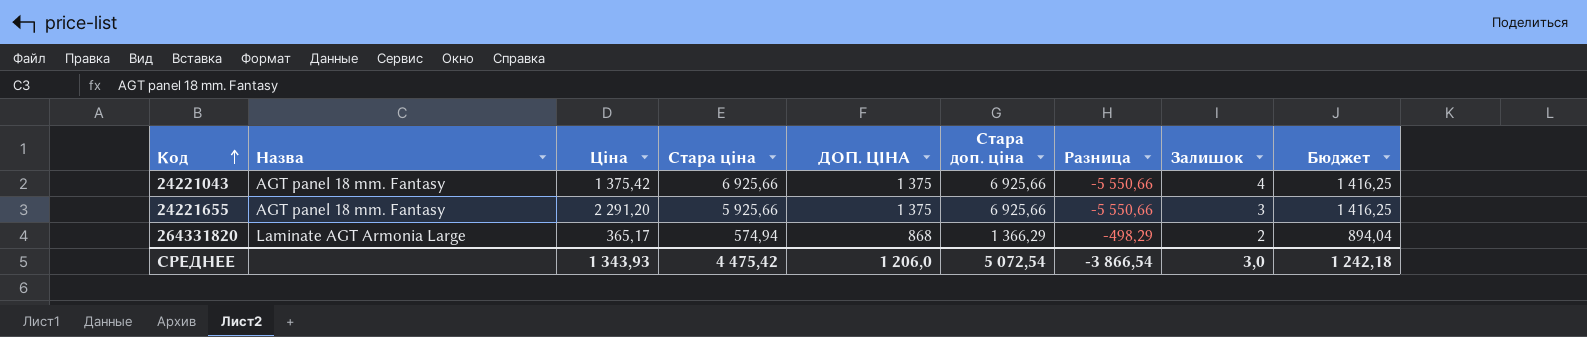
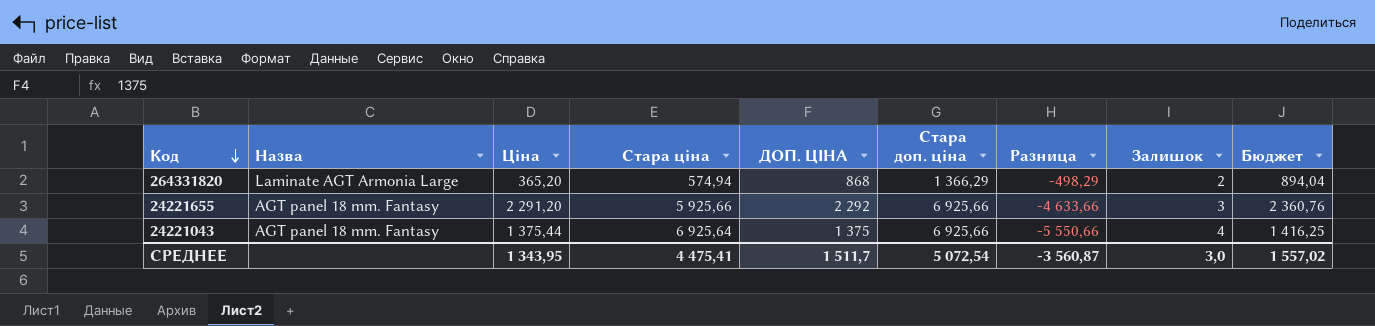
row order: Код ascending -> Код descending
264331820 | Ціна: 365,17 -> 365,20
24221655 | ДОП. ЦІНА: 1 375 -> 2 292
24221655 | Разница: -5 550,66 -> -4 633,66
24221655 | Бюджет: 1 416,25 -> 2 360,76
24221043 | Ціна: 1 375,42 -> 1 375,44
24221043 | Стара ціна: 6 925,66 -> 6 925,64
СРЕДНЕЕ | Ціна: 1 343,93 -> 1 343,95
СРЕДНЕЕ | Стара ціна: 4 475,42 -> 4 475,41
СРЕДНЕЕ | ДОП. ЦІНА: 1 206,0 -> 1 511,7
СРЕДНЕЕ | Разница: -3 866,54 -> -3 560,87
СРЕДНЕЕ | Бюджет: 1 242,18 -> 1 557,02

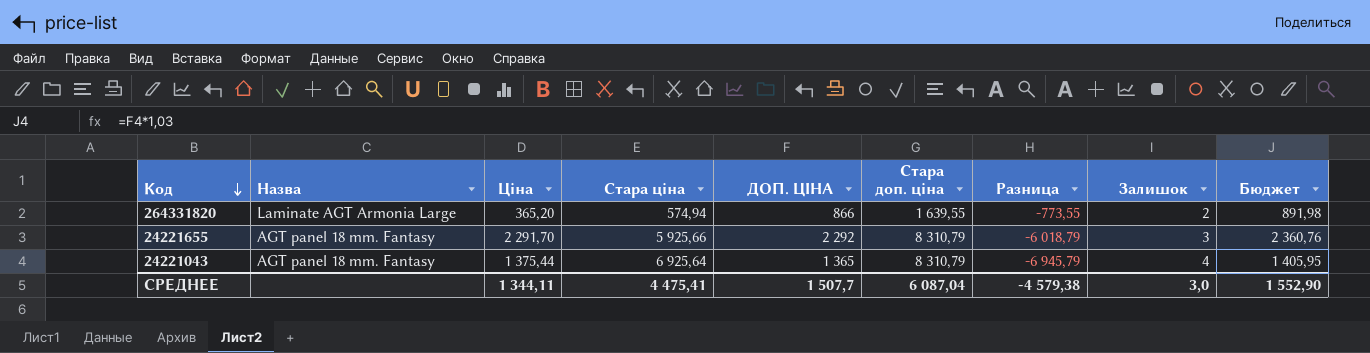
264331820 | ДОП. ЦІНА: 868 -> 866
264331820 | Стара доп. ціна: 1 366,29 -> 1 639,55
264331820 | Разница: -498,29 -> -773,55
264331820 | Бюджет: 894,04 -> 891,98
24221655 | Ціна: 2 291,20 -> 2 291,70
24221655 | Стара доп. ціна: 6 925,66 -> 8 310,79
24221655 | Разница: -4 633,66 -> -6 018,79
24221043 | ДОП. ЦІНА: 1 375 -> 1 365
24221043 | Стара доп. ціна: 6 925,66 -> 8 310,79
24221043 | Разница: -5 550,66 -> -6 945,79
24221043 | Бюджет: 1 416,25 -> 1 405,95
СРЕДНЕЕ | Ціна: 1 343,95 -> 1 344,11
СРЕДНЕЕ | ДОП. ЦІНА: 1 511,7 -> 1 507,7
СРЕДНЕЕ | Стара доп. ціна: 5 072,54 -> 6 087,04
СРЕДНЕЕ | Разница: -3 560,87 -> -4 579,38
СРЕДНЕЕ | Бюджет: 1 557,02 -> 1 552,90

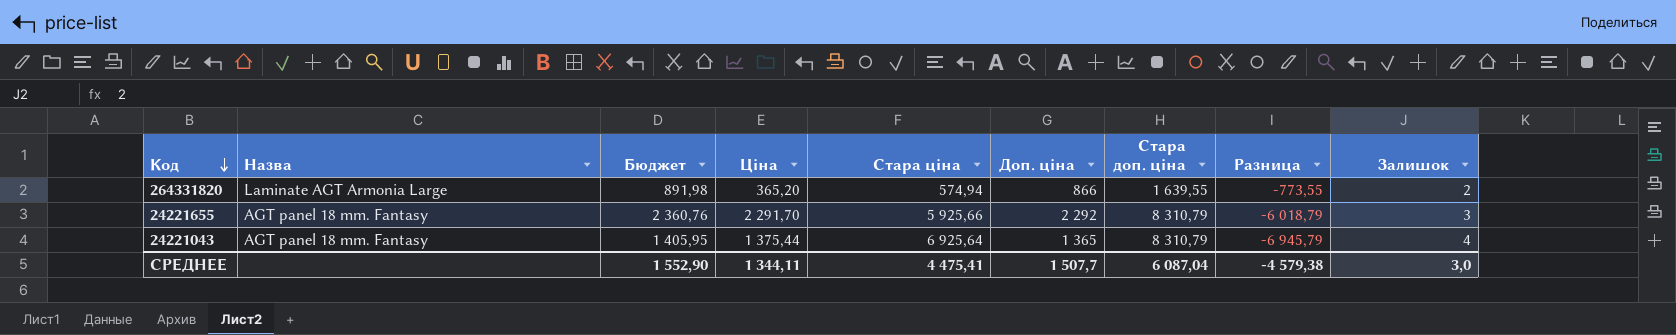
column Бюджет | position: 9 -> 3
column name: ДОП. ЦІНА -> Доп. ціна

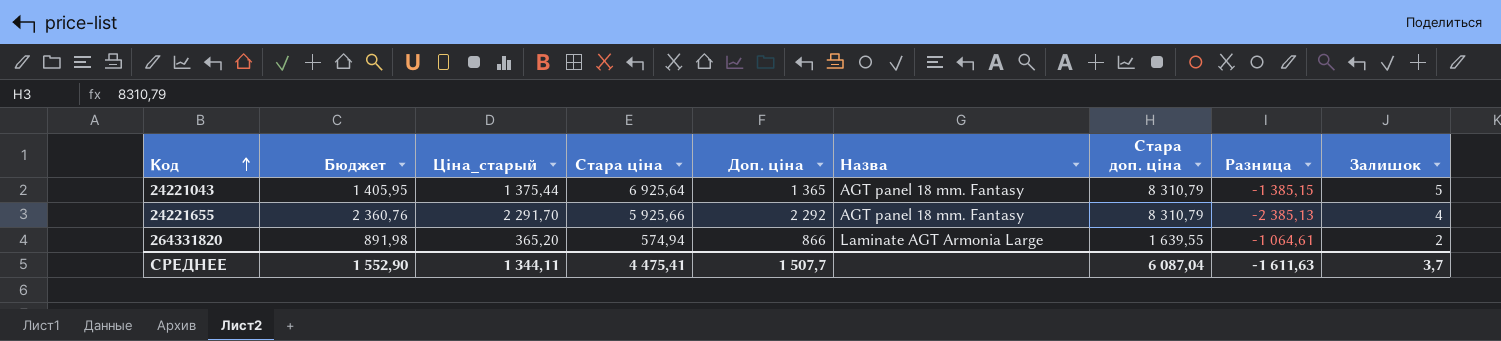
row order: Код descending -> Код ascending
column name: Ціна -> Ціна_старый
column Назва | position: 2 -> 6
column Разница | formula: [Доп. ціна] - [Стара доп. ціна] -> [Стара ціна] - [Стара доп. ціна]
24221043 | Залишок: 4 -> 5
24221655 | Залишок: 3 -> 4
СРЕДНЕЕ | Разница: -4 579,38 -> -1 611,63
СРЕДНЕЕ | Залишок: 3,0 -> 3,7

